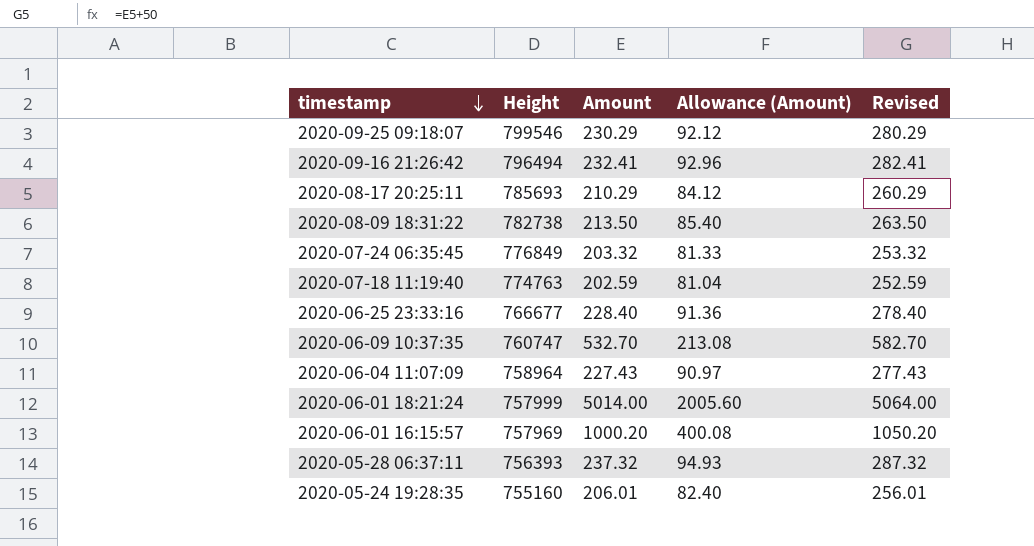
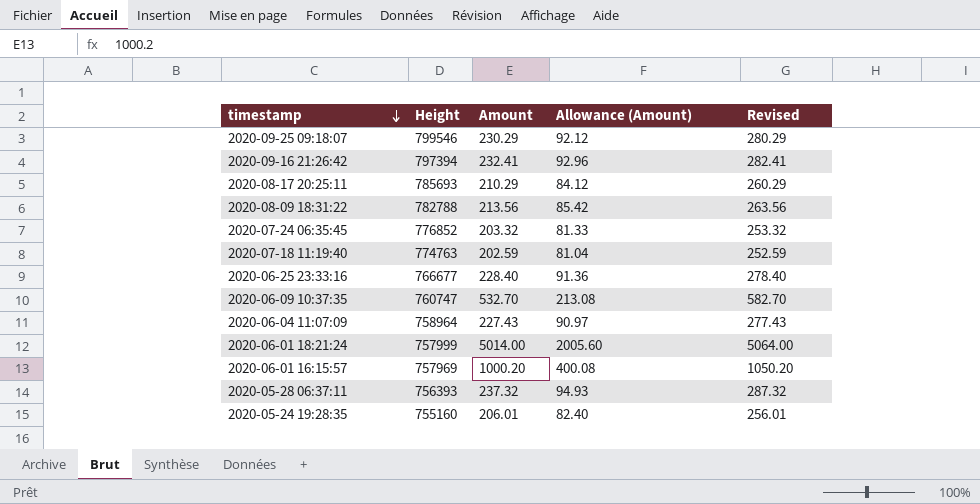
2020-09-16 21:26:42 | Height: 796494 -> 797394
2020-08-09 18:31:22 | Height: 782738 -> 782788
2020-08-09 18:31:22 | Amount: 213.50 -> 213.56
2020-08-09 18:31:22 | Allowance (Amount): 85.40 -> 85.42
2020-08-09 18:31:22 | Revised: 263.50 -> 263.56
2020-07-24 06:35:45 | Height: 776849 -> 776852

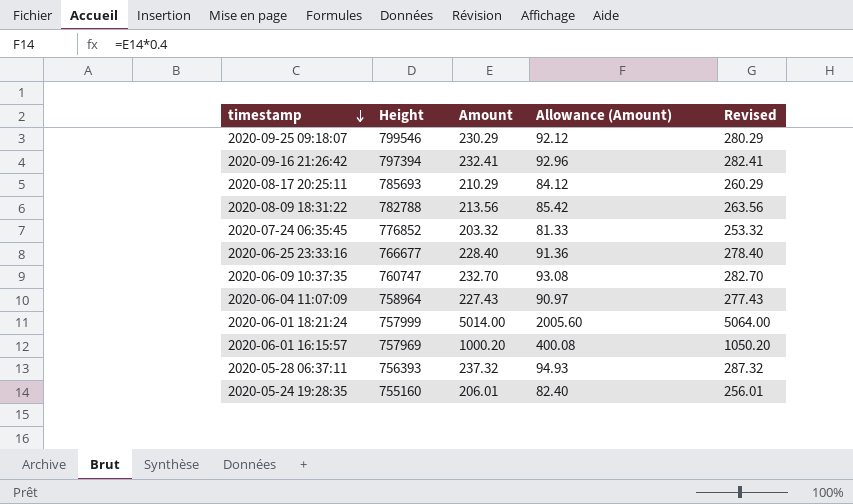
row 2020-07-18 11:19:40: 774763 | 202.59 | 81.04 | 252.59 -> none
2020-06-09 10:37:35 | Amount: 532.70 -> 232.70
2020-06-09 10:37:35 | Allowance (Amount): 213.08 -> 93.08
2020-06-09 10:37:35 | Revised: 582.70 -> 282.70

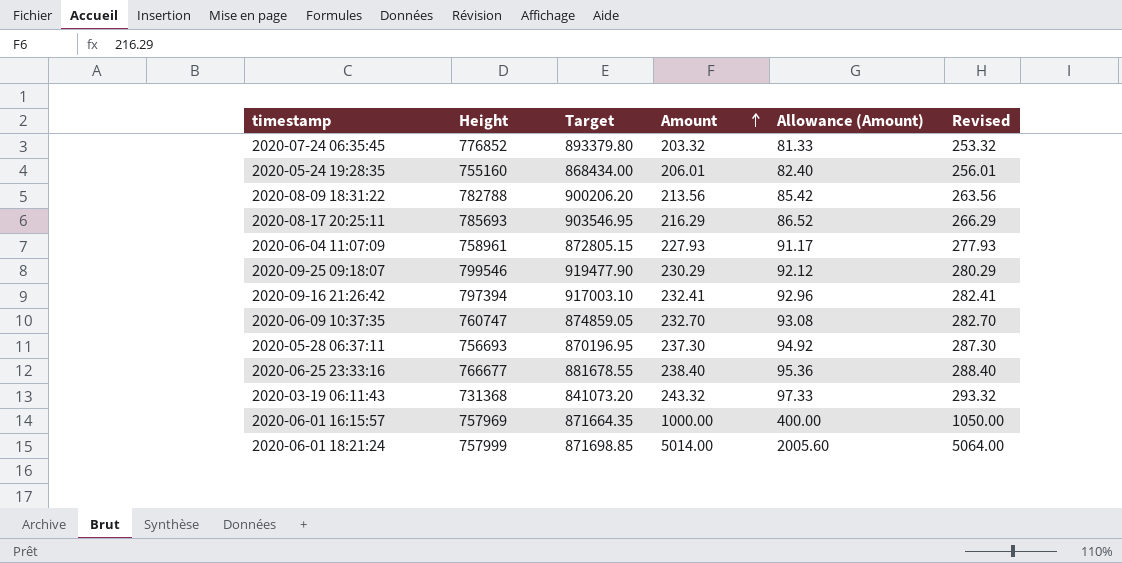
row order: timestamp descending -> Amount ascending
column Target | formula: none -> [Height] * 1.15
2020-08-17 20:25:11 | Amount: 210.29 -> 216.29
2020-08-17 20:25:11 | Allowance (Amount): 84.12 -> 86.52
2020-08-17 20:25:11 | Revised: 260.29 -> 266.29
2020-06-04 11:07:09 | Height: 758964 -> 758961
2020-06-04 11:07:09 | Amount: 227.43 -> 227.93
2020-06-04 11:07:09 | Allowance (Amount): 90.97 -> 91.17
2020-06-04 11:07:09 | Revised: 277.43 -> 277.93
2020-05-28 06:37:11 | Height: 756393 -> 756693
2020-05-28 06:37:11 | Amount: 237.32 -> 237.30
2020-05-28 06:37:11 | Allowance (Amount): 94.93 -> 94.92
2020-05-28 06:37:11 | Revised: 287.32 -> 287.30
2020-06-25 23:33:16 | Amount: 228.40 -> 238.40
2020-06-25 23:33:16 | Allowance (Amount): 91.36 -> 95.36
2020-06-25 23:33:16 | Revised: 278.40 -> 288.40
row 2020-03-19 06:11:43: none -> 731368 | 841073.20 | 243.32 | 97.33 | 293.32
2020-06-01 16:15:57 | Amount: 1000.20 -> 1000.00
2020-06-01 16:15:57 | Allowance (Amount): 400.08 -> 400.00
2020-06-01 16:15:57 | Revised: 1050.20 -> 1050.00

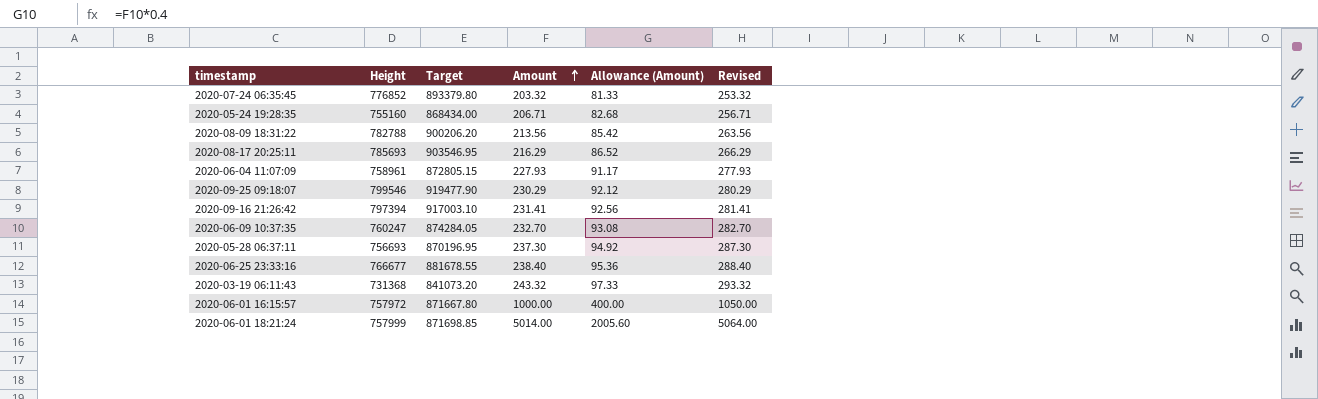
2020-05-24 19:28:35 | Amount: 206.01 -> 206.71
2020-05-24 19:28:35 | Allowance (Amount): 82.40 -> 82.68
2020-05-24 19:28:35 | Revised: 256.01 -> 256.71
2020-09-16 21:26:42 | Amount: 232.41 -> 231.41
2020-09-16 21:26:42 | Allowance (Amount): 92.96 -> 92.56
2020-09-16 21:26:42 | Revised: 282.41 -> 281.41
2020-06-09 10:37:35 | Height: 760747 -> 760247
2020-06-09 10:37:35 | Target: 874859.05 -> 874284.05
2020-06-01 16:15:57 | Height: 757969 -> 757972
2020-06-01 16:15:57 | Target: 871664.35 -> 871667.80

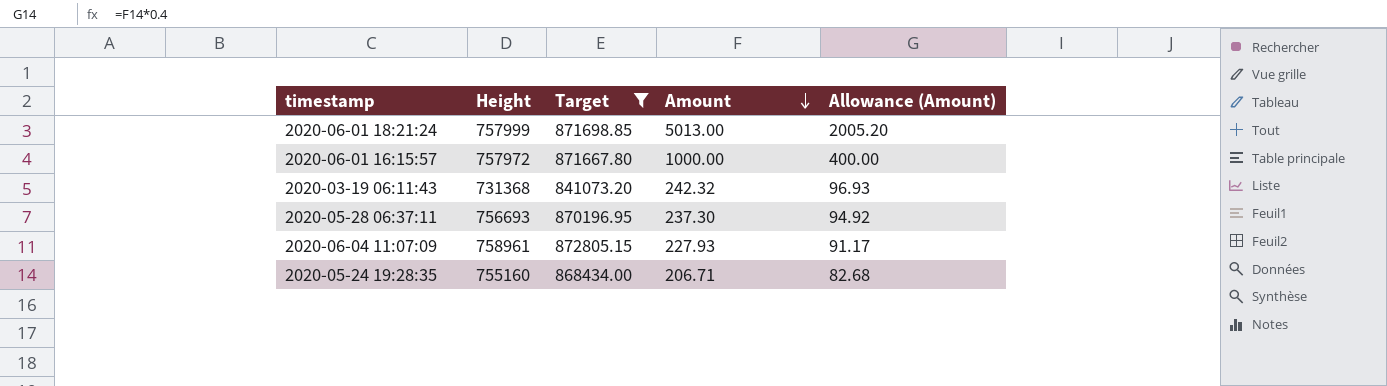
filter: none -> Target <= 872805.15
row order: Amount ascending -> Amount descending
column Revised | formula: [Amount] + 50 -> none
2020-06-01 18:21:24 | Amount: 5014.00 -> 5013.00
2020-06-01 18:21:24 | Allowance (Amount): 2005.60 -> 2005.20
2020-03-19 06:11:43 | Amount: 243.32 -> 242.32
2020-03-19 06:11:43 | Allowance (Amount): 97.33 -> 96.93

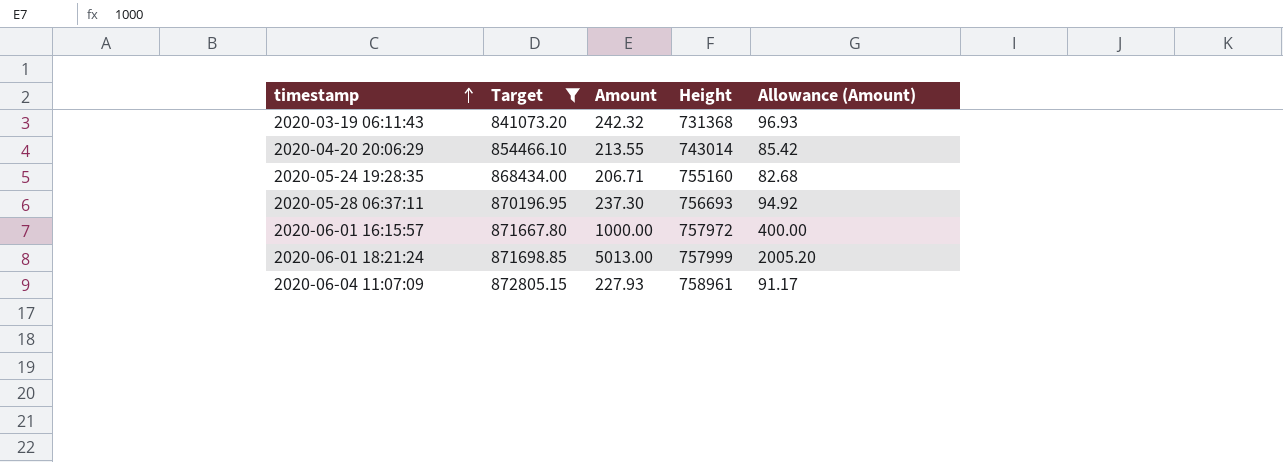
row order: Amount descending -> timestamp ascending
column Height | position: 2 -> 4
row 2020-04-20 20:06:29: none -> 854466.10 | 213.55 | 743014 | 85.42

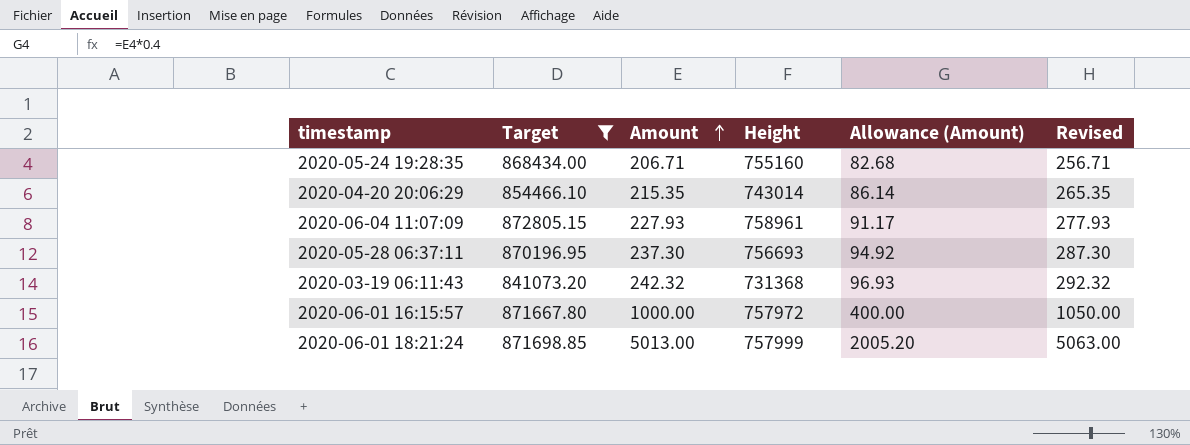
row order: timestamp ascending -> Amount ascending
column Revised | formula: none -> [Amount] + 50
2020-04-20 20:06:29 | Amount: 213.55 -> 215.35
2020-04-20 20:06:29 | Allowance (Amount): 85.42 -> 86.14

